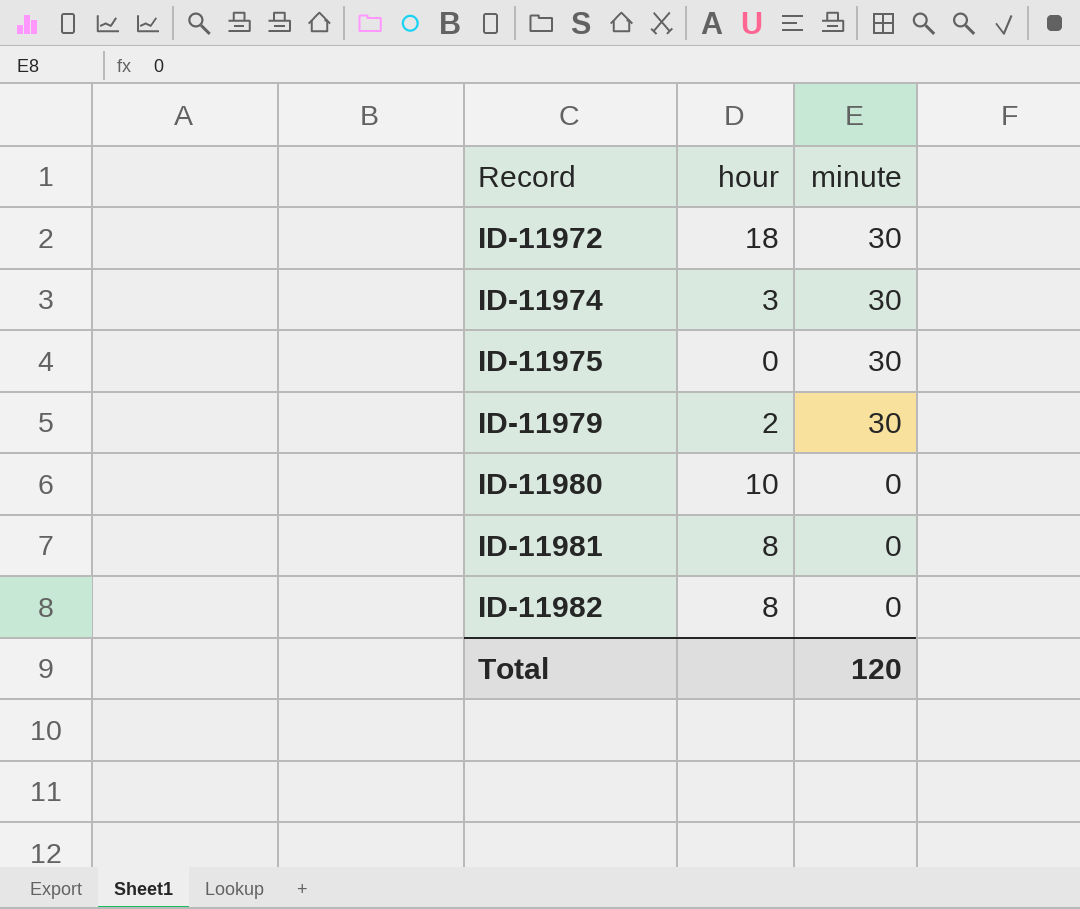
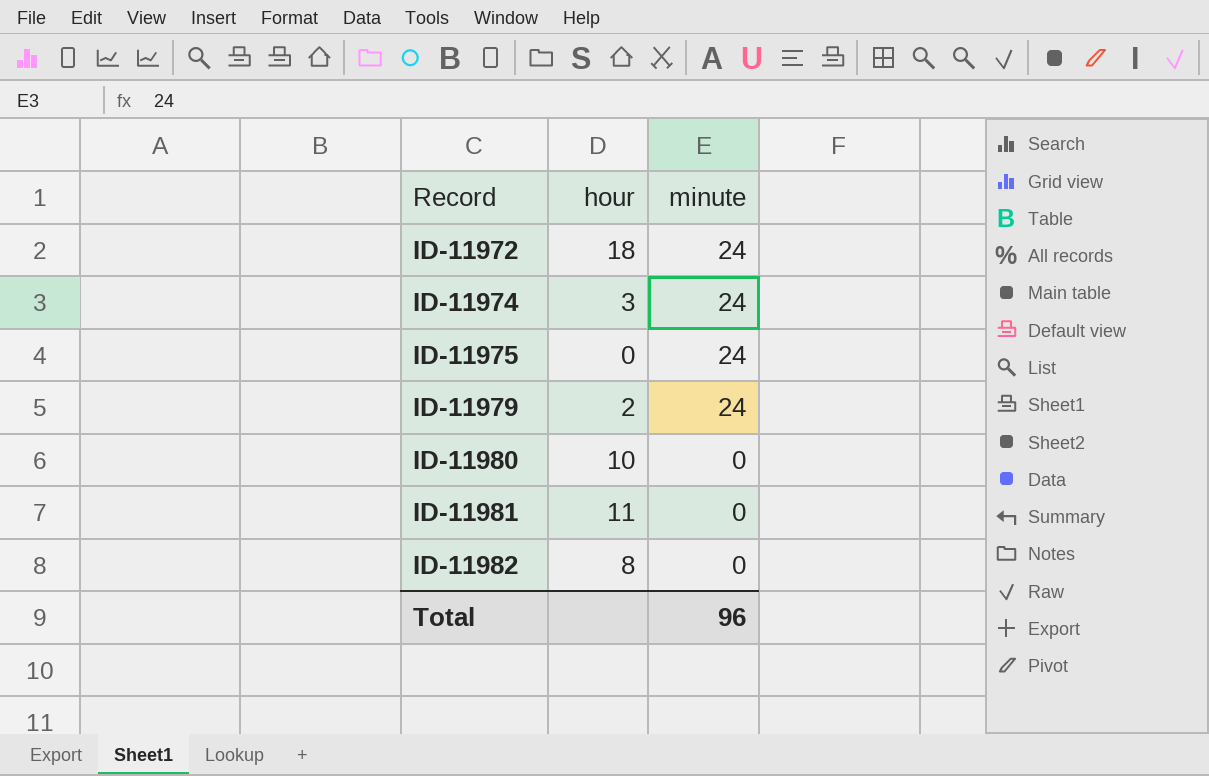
ID-11972 | minute: 30 -> 24
ID-11974 | minute: 30 -> 24
ID-11975 | minute: 30 -> 24
ID-11979 | minute: 30 -> 24
ID-11981 | hour: 8 -> 11
Total | minute: 120 -> 96

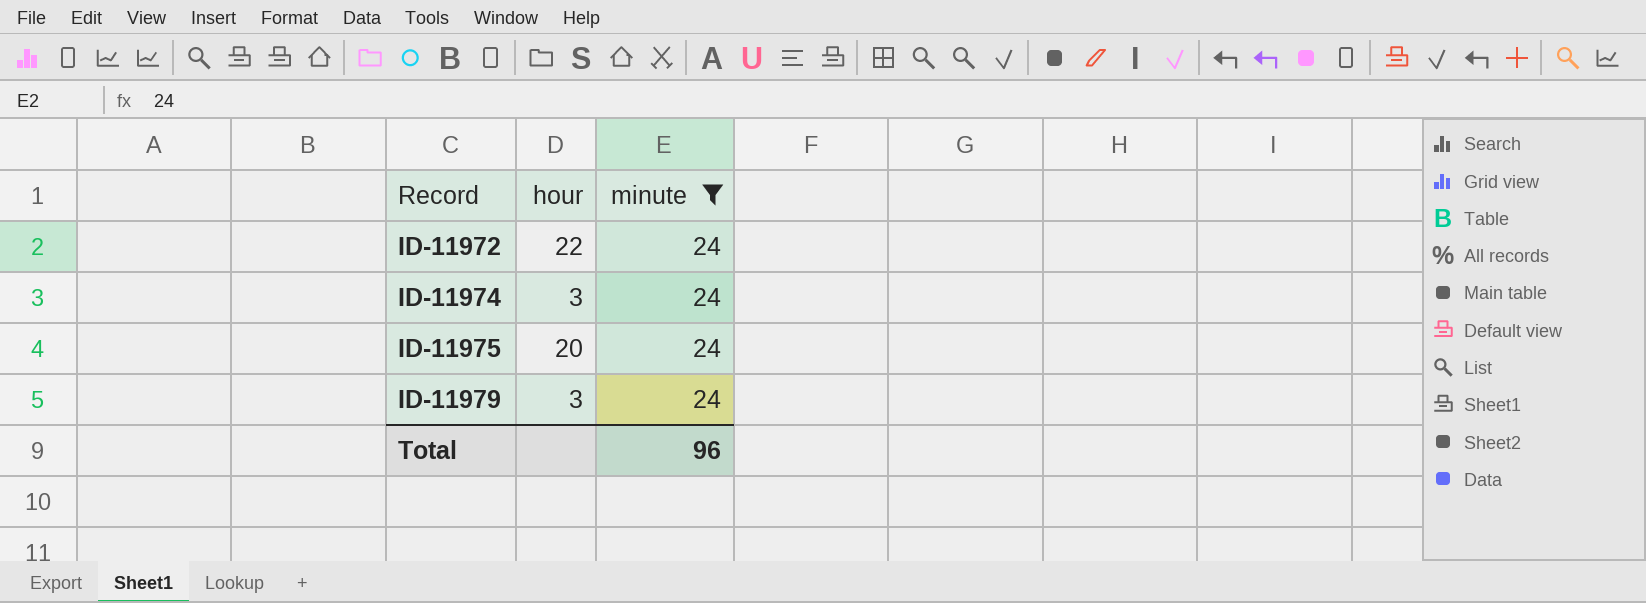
filter: none -> minute = 24
ID-11972 | hour: 18 -> 22
ID-11975 | hour: 0 -> 20
ID-11979 | hour: 2 -> 3

